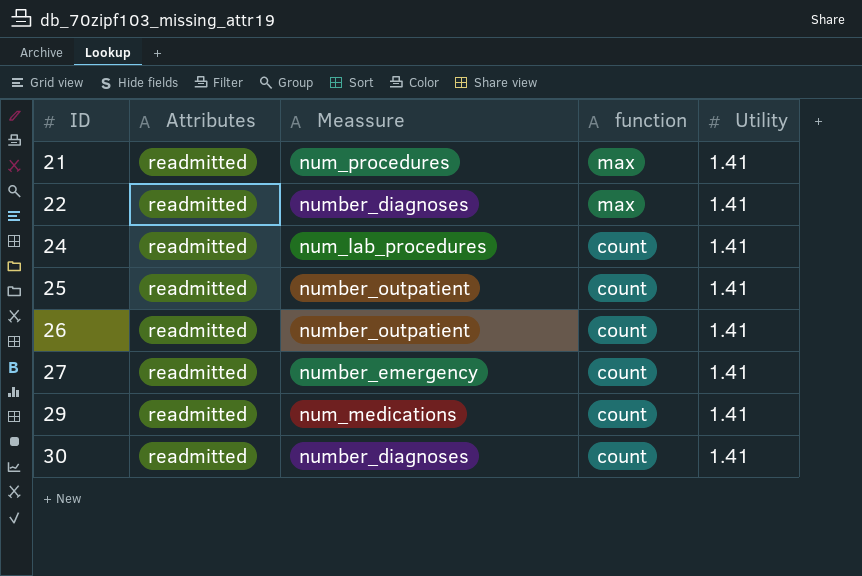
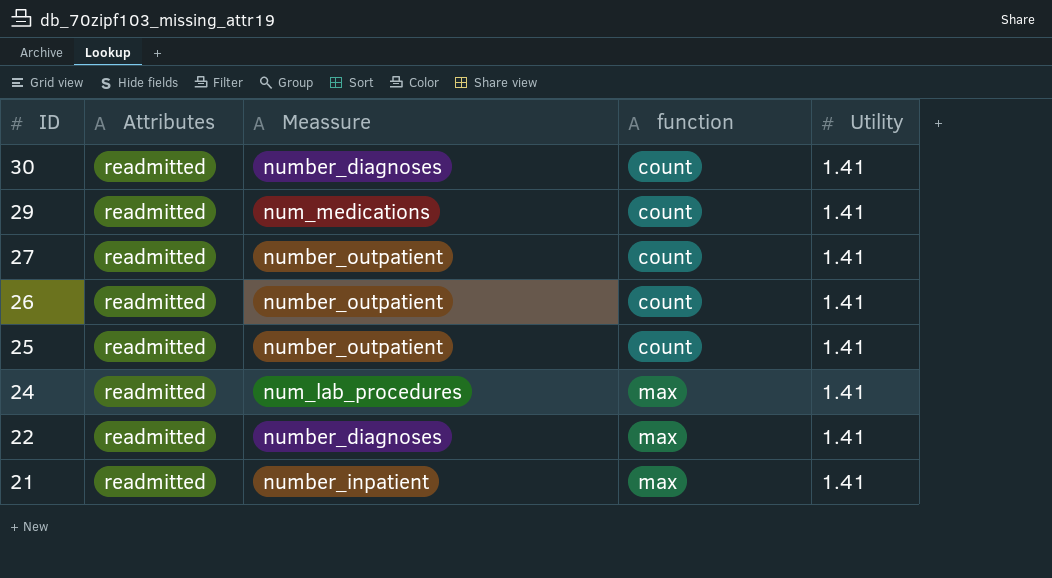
row order: ID ascending -> ID descending
27 | Meassure: number_emergency -> number_outpatient
24 | function: count -> max
21 | Meassure: num_procedures -> number_inpatient

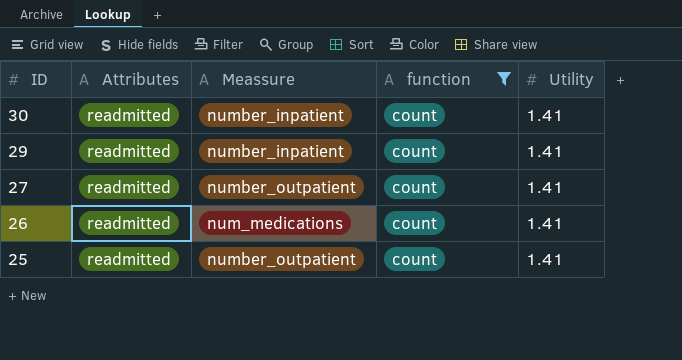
filter: none -> function = count
30 | Meassure: number_diagnoses -> number_inpatient
29 | Meassure: num_medications -> number_inpatient
26 | Meassure: number_outpatient -> num_medications

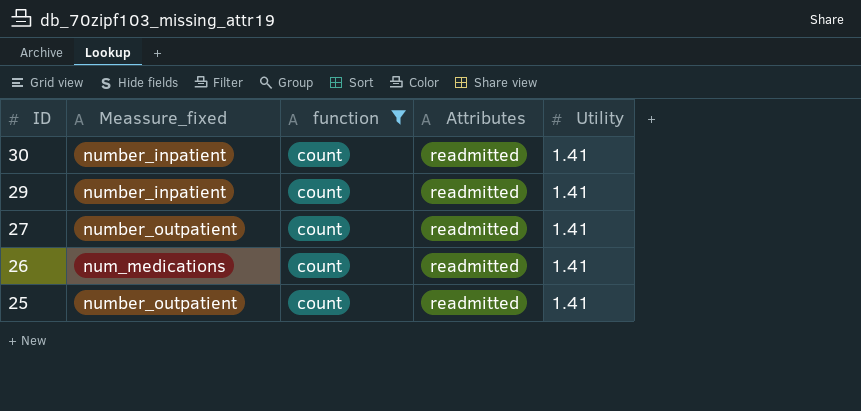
column name: Meassure -> Meassure_fixed
column Attributes | position: 2 -> 4

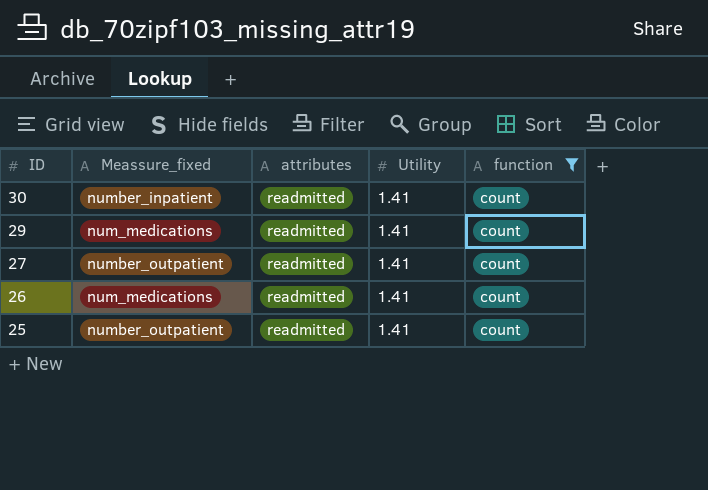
column name: Attributes -> attributes
column function | position: 3 -> 5
29 | Meassure_fixed: number_inpatient -> num_medications

